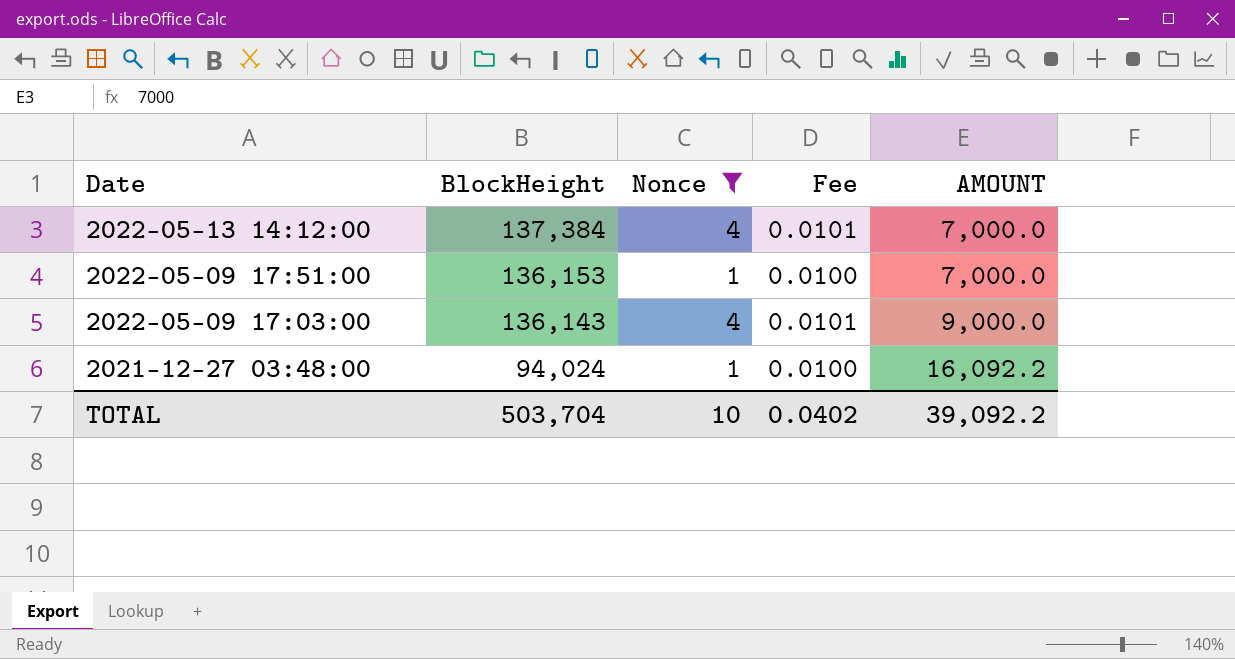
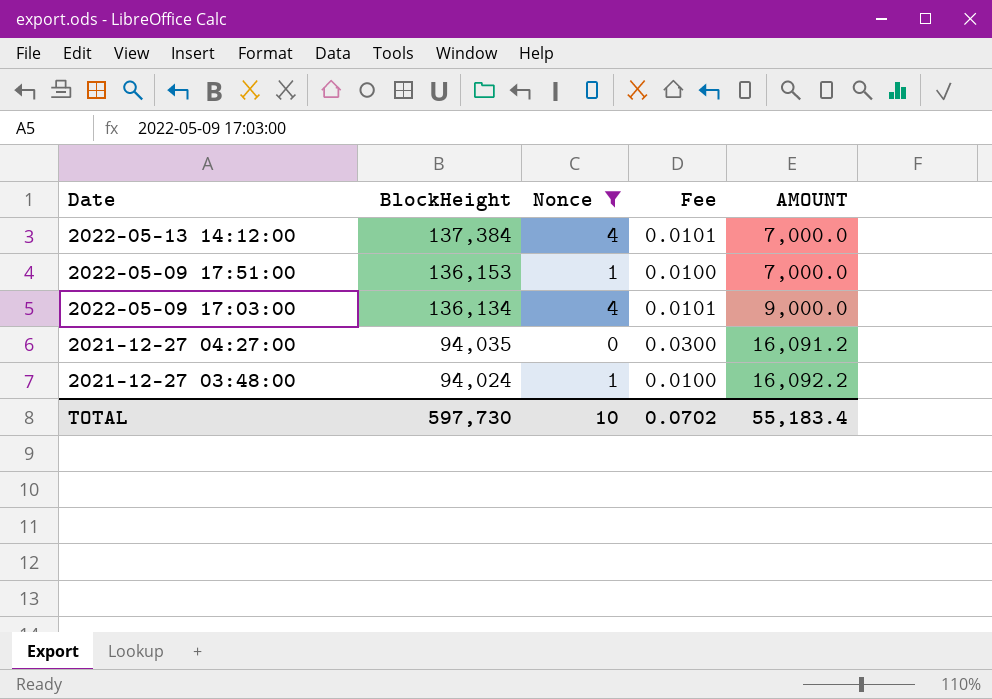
2022-05-09 17:03:00 | BlockHeight: 136,143 -> 136,134
row 2021-12-27 04:27:00: none -> 94,035 | 0 | 0.0300 | 16,091.2
TOTAL | BlockHeight: 503,704 -> 597,730
TOTAL | Fee: 0.0402 -> 0.0702
TOTAL | AMOUNT: 39,092.2 -> 55,183.4

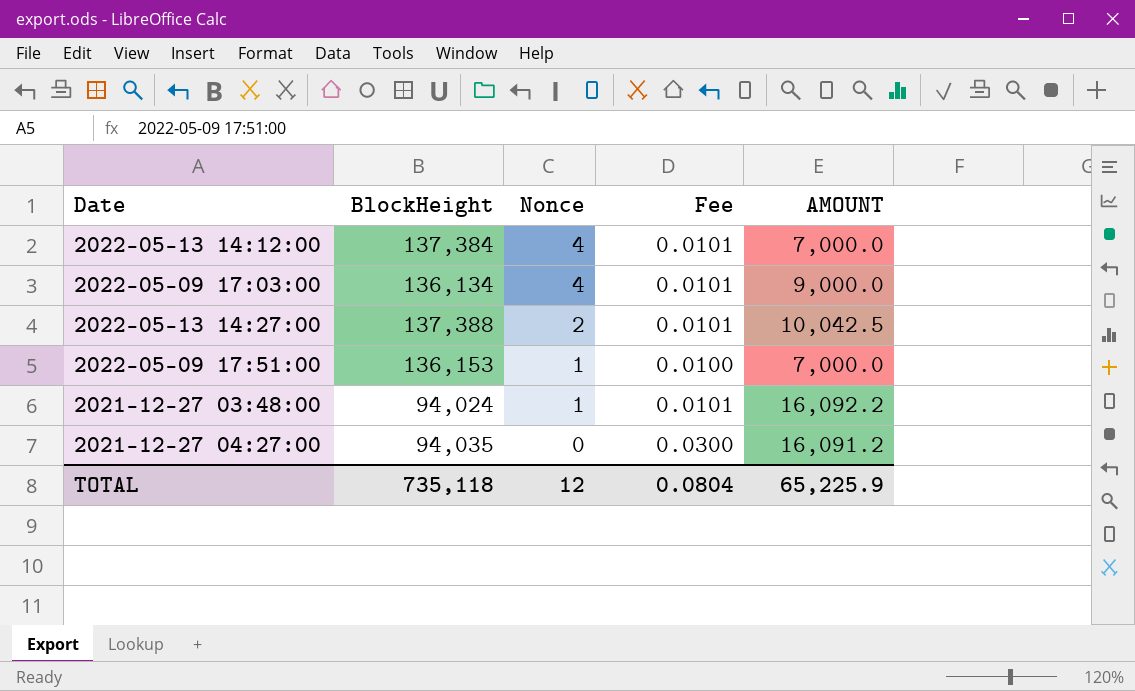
filter: Nonce != 2 -> none
row order: Date descending -> Nonce descending
2021-12-27 03:48:00 | Fee: 0.0100 -> 0.0101
TOTAL | BlockHeight: 597,730 -> 735,118
TOTAL | Nonce: 10 -> 12
TOTAL | Fee: 0.0702 -> 0.0804
TOTAL | AMOUNT: 55,183.4 -> 65,225.9

